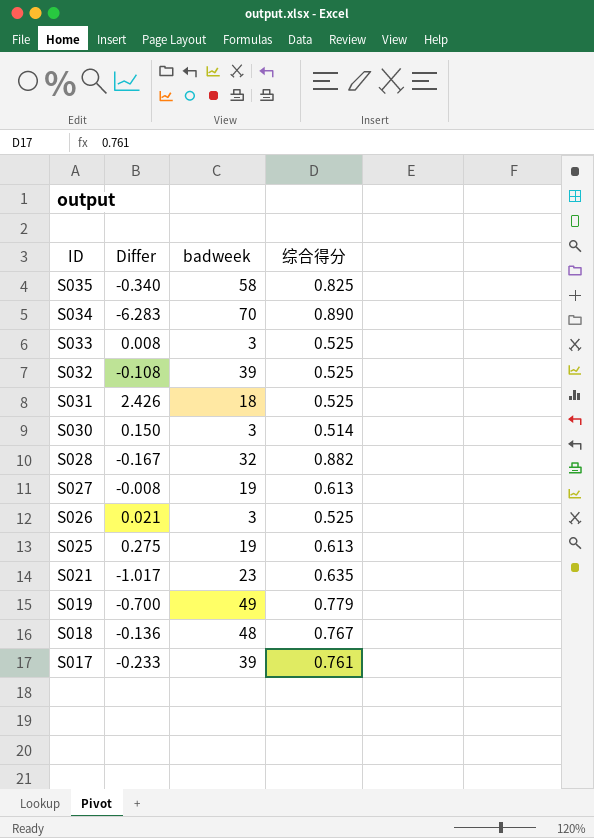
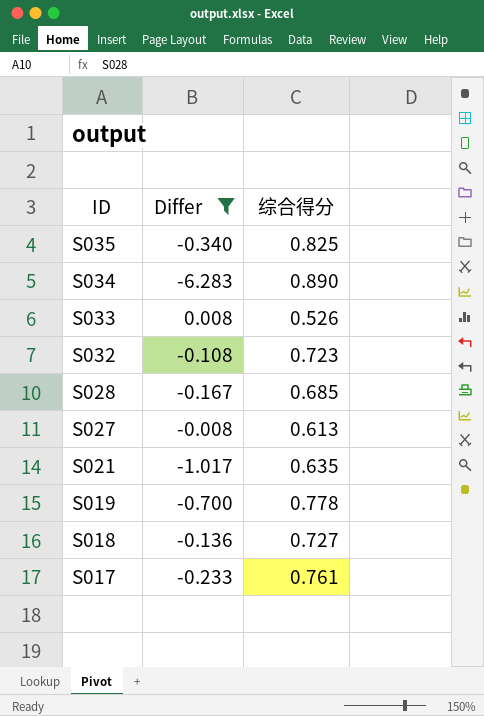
filter: none -> Differ <= 0.008
column badweek | position: 3 -> none
S033 | 综合得分: 0.525 -> 0.526
S032 | 综合得分: 0.525 -> 0.723
S028 | 综合得分: 0.882 -> 0.685
S019 | 综合得分: 0.779 -> 0.778
S018 | 综合得分: 0.767 -> 0.727

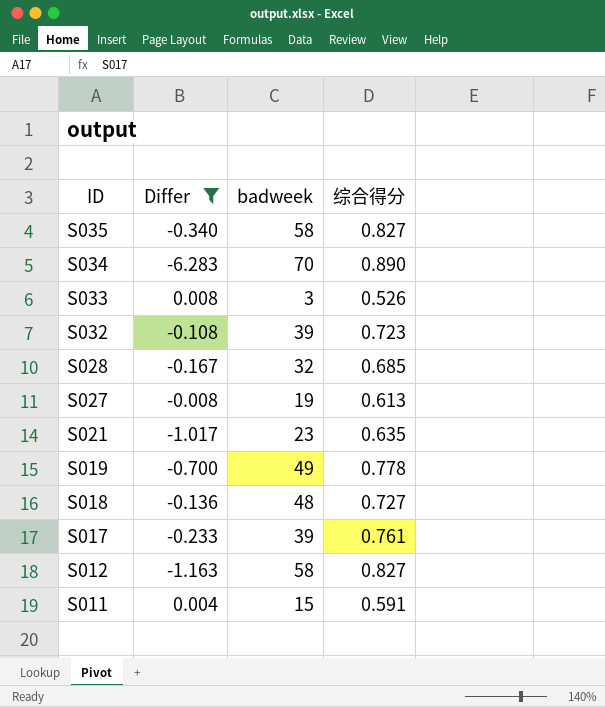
column badweek | position: none -> 3
S035 | 综合得分: 0.825 -> 0.827
row S012: none -> -1.163 | 58 | 0.827
row S011: none -> 0.004 | 15 | 0.591

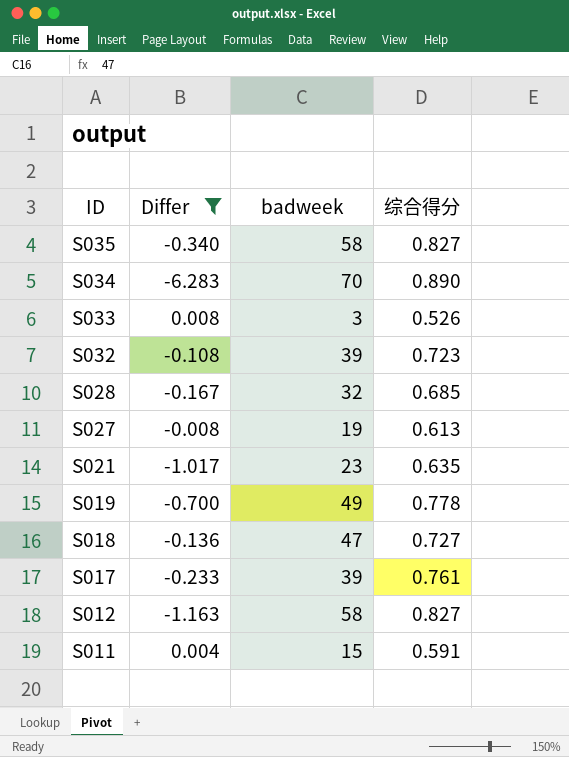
S018 | badweek: 48 -> 47

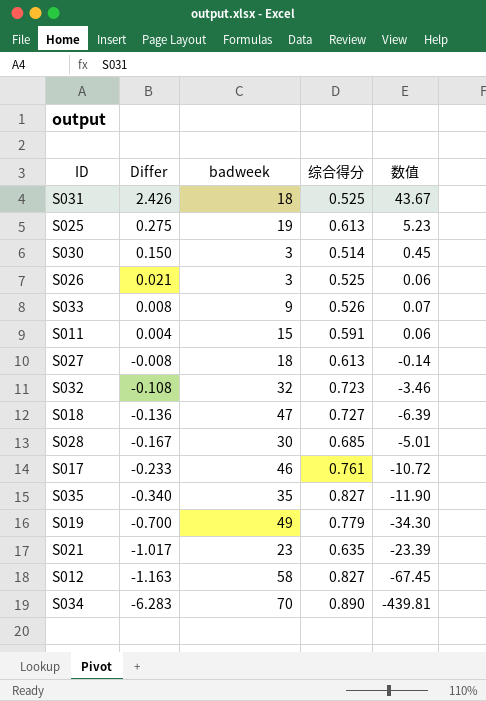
filter: Differ <= 0.008 -> none
row order: ID descending -> Differ descending
column 数值 | formula: none -> [Differ] * [badweek]
S033 | badweek: 3 -> 9
S027 | badweek: 19 -> 18
S032 | badweek: 39 -> 32
S028 | badweek: 32 -> 30
S017 | badweek: 39 -> 46
S035 | badweek: 58 -> 35
S019 | 综合得分: 0.778 -> 0.779

